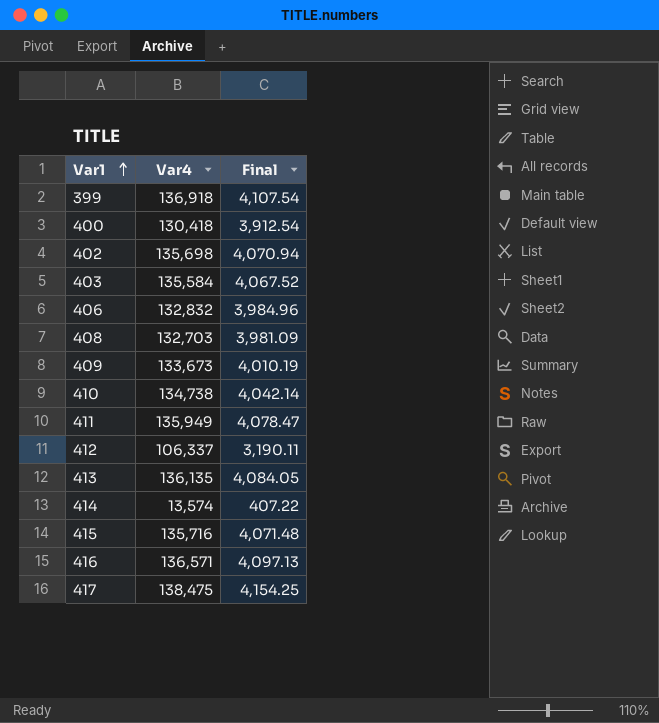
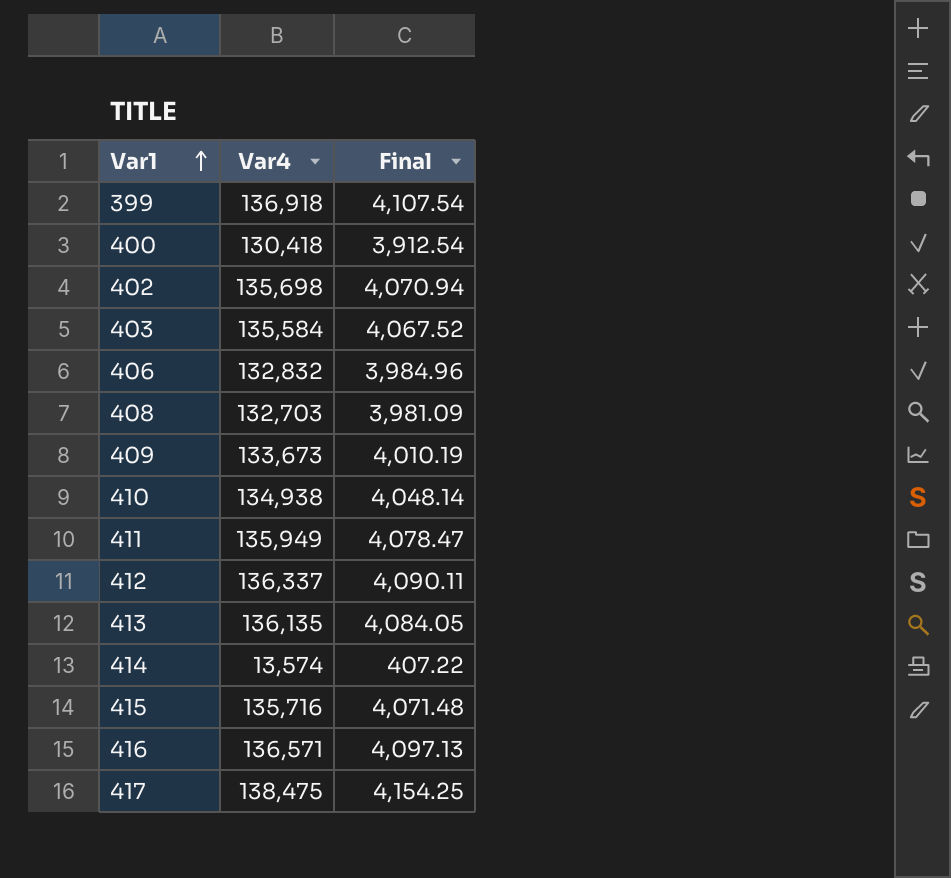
410 | Var4: 134,738 -> 134,938
410 | Final: 4,042.14 -> 4,048.14
412 | Var4: 106,337 -> 136,337
412 | Final: 3,190.11 -> 4,090.11

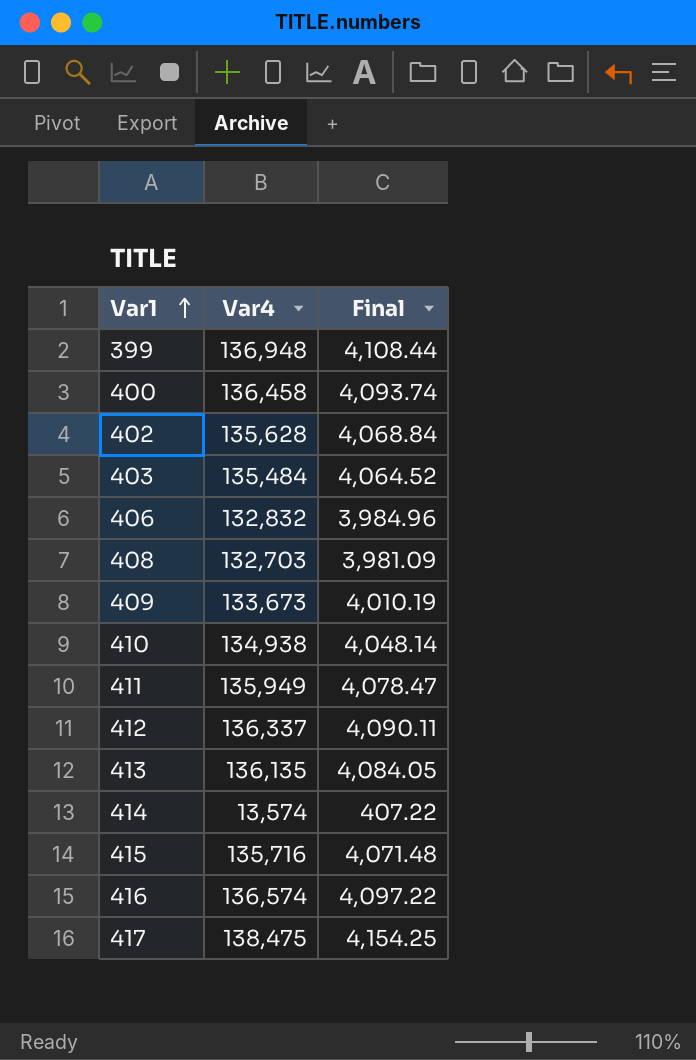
399 | Var4: 136,918 -> 136,948
399 | Final: 4,107.54 -> 4,108.44
400 | Var4: 130,418 -> 136,458
400 | Final: 3,912.54 -> 4,093.74
402 | Var4: 135,698 -> 135,628
402 | Final: 4,070.94 -> 4,068.84
403 | Var4: 135,584 -> 135,484
403 | Final: 4,067.52 -> 4,064.52
416 | Var4: 136,571 -> 136,574
416 | Final: 4,097.13 -> 4,097.22

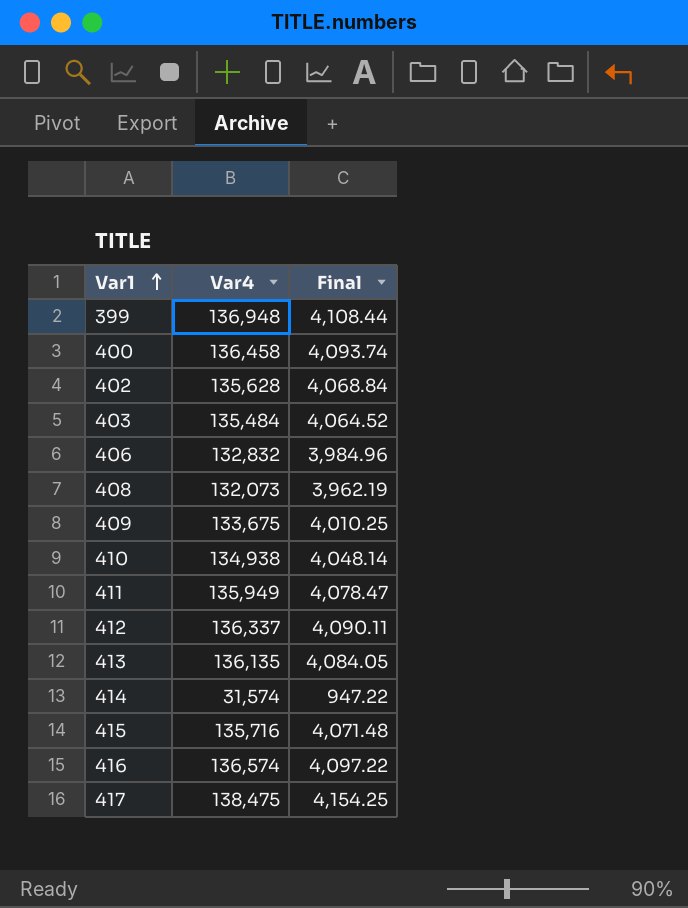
408 | Var4: 132,703 -> 132,073
408 | Final: 3,981.09 -> 3,962.19
409 | Var4: 133,673 -> 133,675
409 | Final: 4,010.19 -> 4,010.25
414 | Var4: 13,574 -> 31,574
414 | Final: 407.22 -> 947.22

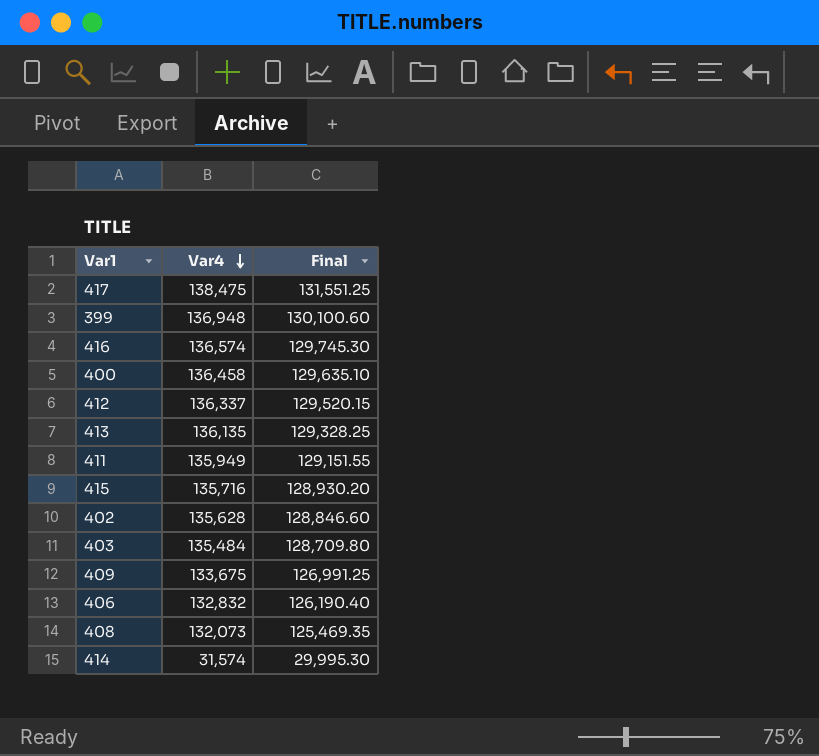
row order: Var1 ascending -> Var4 descending
column Final | formula: [Var4] * 0.03 -> [Var4] * 0.95
row 410: 134,938 | 4,048.14 -> none

